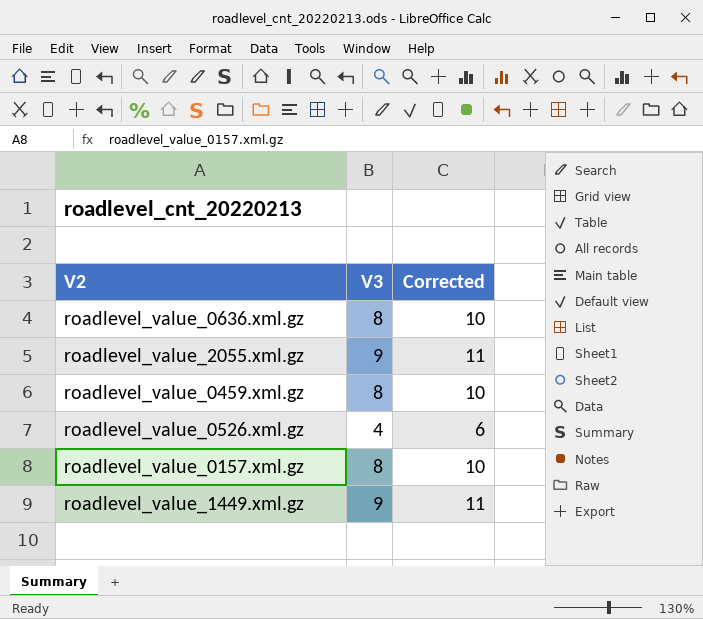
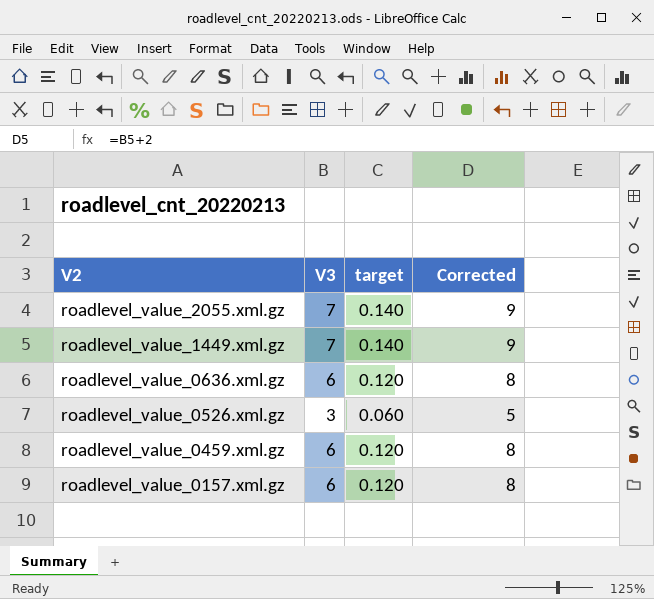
row order: none -> V2 descending
column target | formula: none -> [V3] * 0.02
roadlevel_value_2055.xml.gz | V3: 9 -> 7
roadlevel_value_2055.xml.gz | Corrected: 11 -> 9
roadlevel_value_1449.xml.gz | V3: 9 -> 7
roadlevel_value_1449.xml.gz | Corrected: 11 -> 9
roadlevel_value_0636.xml.gz | V3: 8 -> 6
roadlevel_value_0636.xml.gz | Corrected: 10 -> 8
roadlevel_value_0526.xml.gz | V3: 4 -> 3
roadlevel_value_0526.xml.gz | Corrected: 6 -> 5
roadlevel_value_0459.xml.gz | V3: 8 -> 6
roadlevel_value_0459.xml.gz | Corrected: 10 -> 8
roadlevel_value_0157.xml.gz | V3: 8 -> 6
roadlevel_value_0157.xml.gz | Corrected: 10 -> 8

